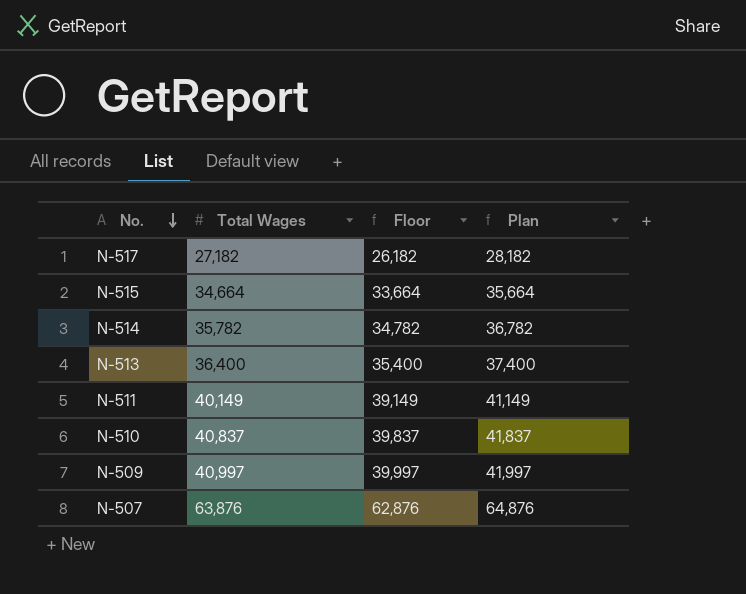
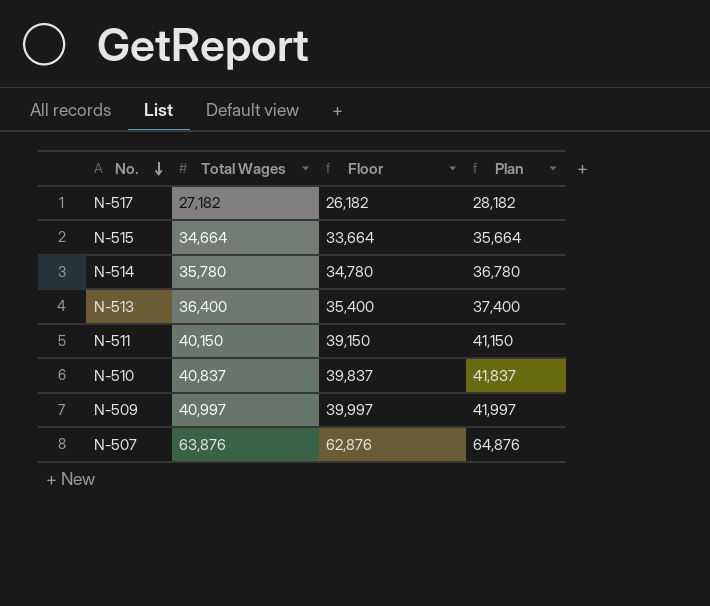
N-514 | Total Wages: 35,782 -> 35,780
N-514 | Floor: 34,782 -> 34,780
N-514 | Plan: 36,782 -> 36,780
N-511 | Total Wages: 40,149 -> 40,150
N-511 | Floor: 39,149 -> 39,150
N-511 | Plan: 41,149 -> 41,150

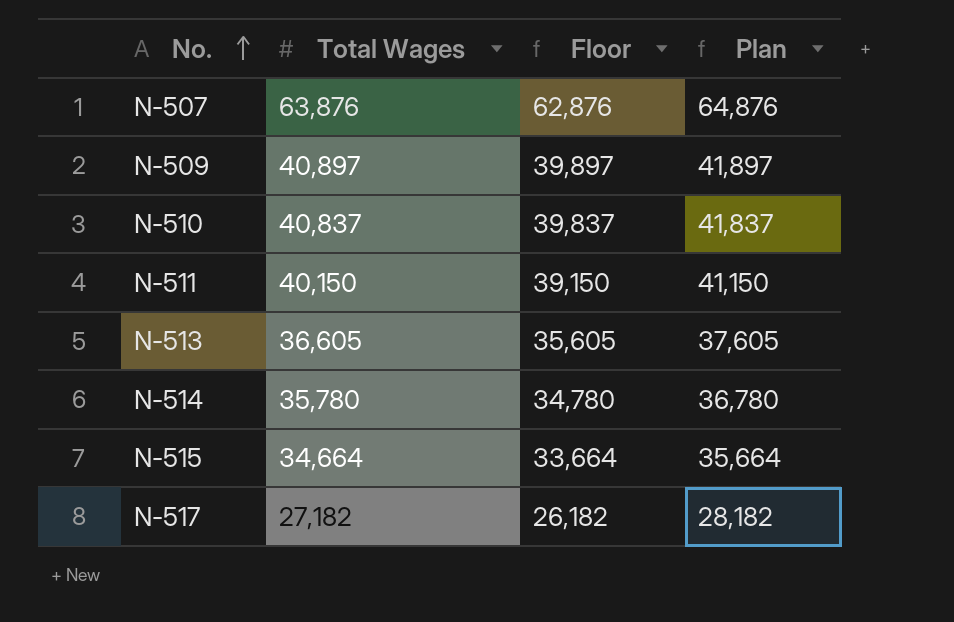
row order: No. descending -> No. ascending
N-509 | Total Wages: 40,997 -> 40,897
N-509 | Floor: 39,997 -> 39,897
N-509 | Plan: 41,997 -> 41,897
N-513 | Total Wages: 36,400 -> 36,605
N-513 | Floor: 35,400 -> 35,605
N-513 | Plan: 37,400 -> 37,605

